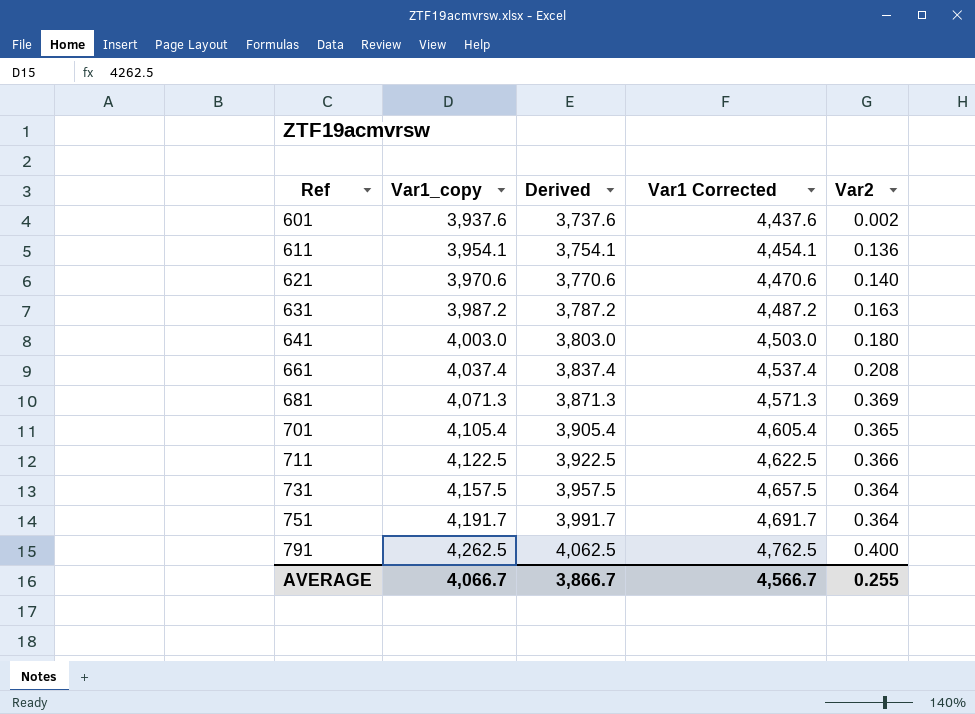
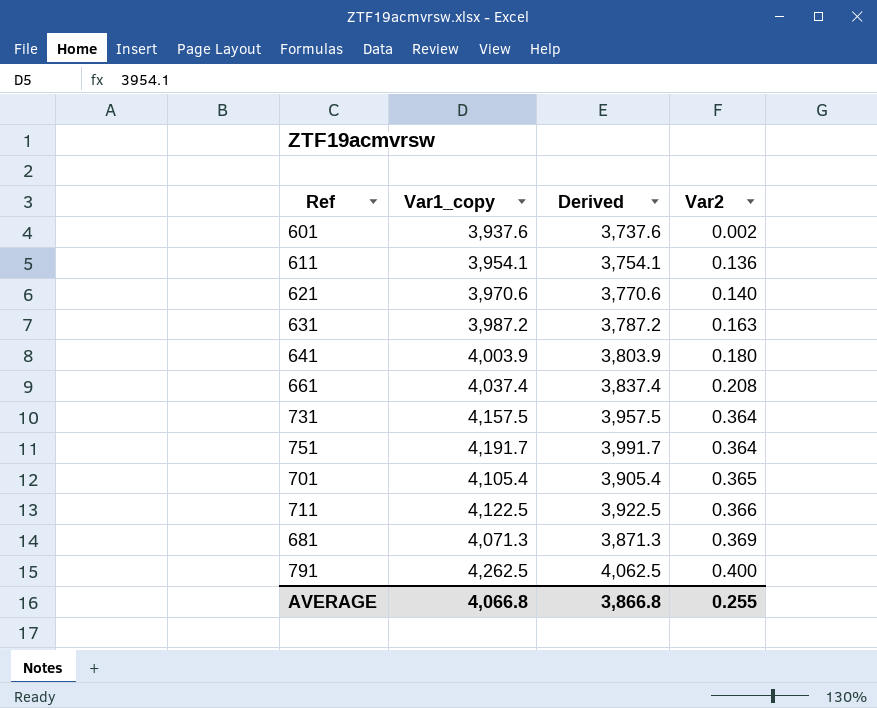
row order: Ref ascending -> Var2 ascending
column Var1 Corrected | formula: [Var1_copy] + 500 -> none
641 | Var1_copy: 4,003.0 -> 4,003.9
641 | Derived: 3,803.0 -> 3,803.9
AVERAGE | Var1_copy: 4,066.7 -> 4,066.8
AVERAGE | Derived: 3,866.7 -> 3,866.8

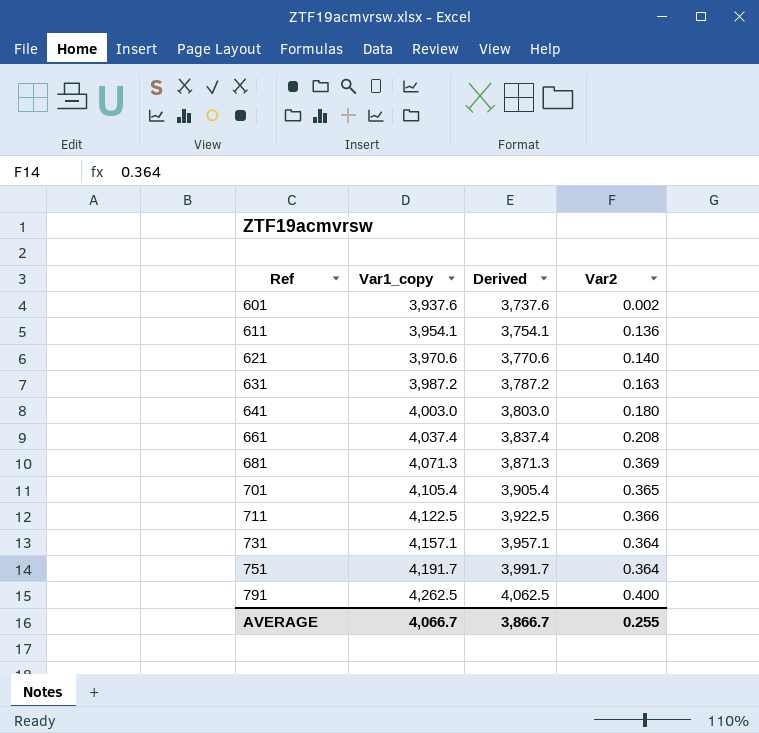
row order: Var2 ascending -> Ref ascending
641 | Var1_copy: 4,003.9 -> 4,003.0
641 | Derived: 3,803.9 -> 3,803.0
731 | Var1_copy: 4,157.5 -> 4,157.1
731 | Derived: 3,957.5 -> 3,957.1
AVERAGE | Var1_copy: 4,066.8 -> 4,066.7
AVERAGE | Derived: 3,866.8 -> 3,866.7

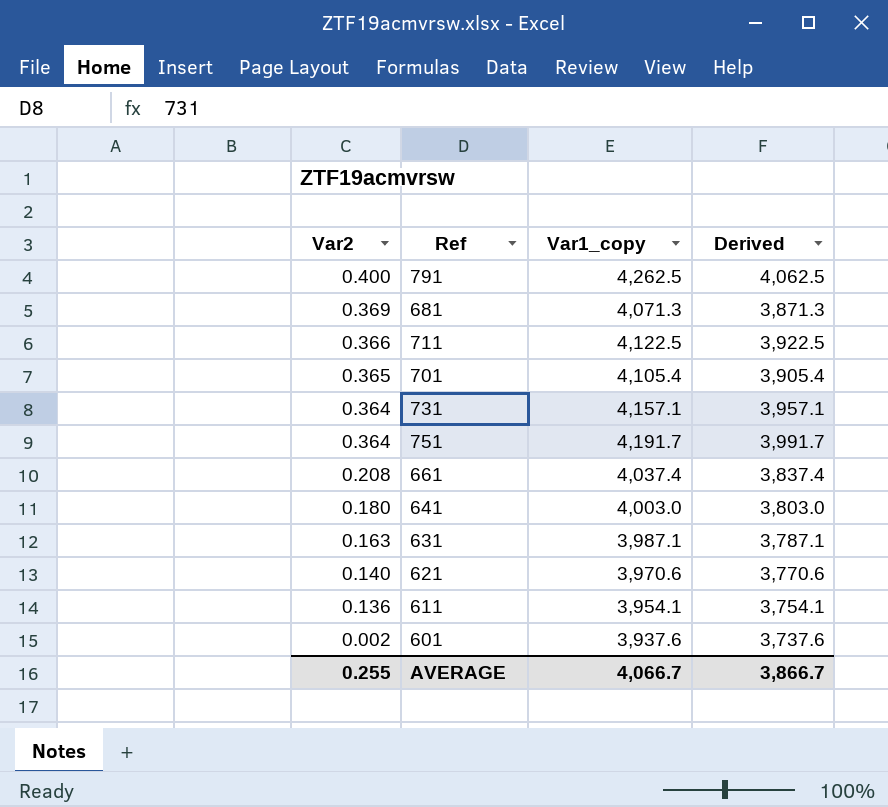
row order: Ref ascending -> Var2 descending
column Var2 | position: 4 -> 1
631 | Var1_copy: 3,987.2 -> 3,987.1
631 | Derived: 3,787.2 -> 3,787.1

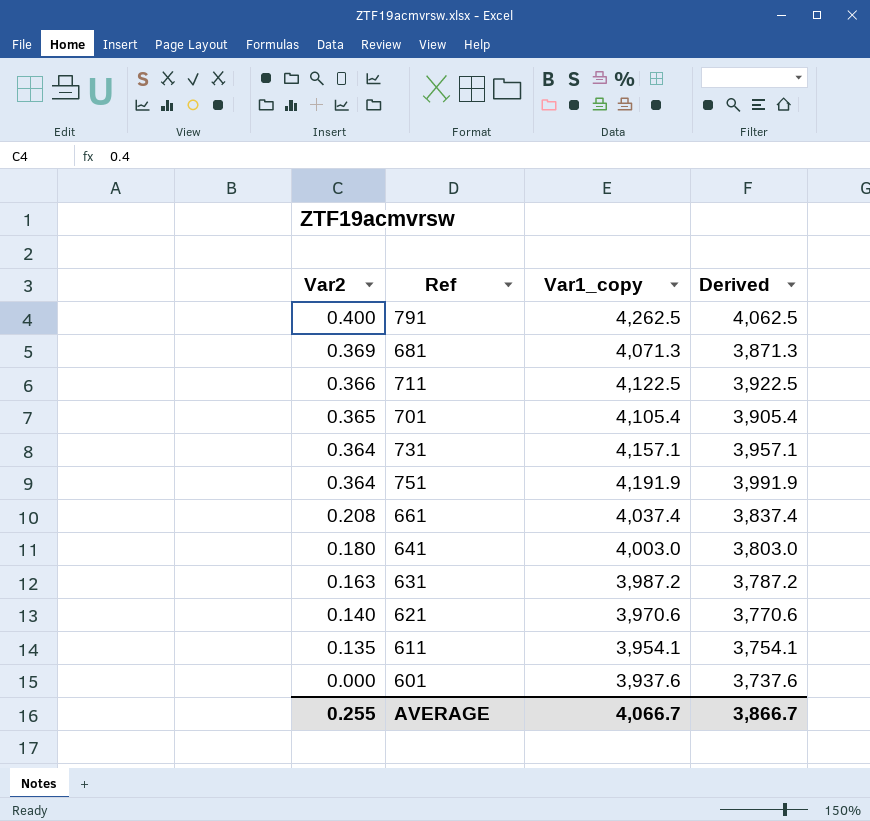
751 | Var1_copy: 4,191.7 -> 4,191.9
751 | Derived: 3,991.7 -> 3,991.9
631 | Var1_copy: 3,987.1 -> 3,987.2
631 | Derived: 3,787.1 -> 3,787.2
611 | Var2: 0.136 -> 0.135
601 | Var2: 0.002 -> 0.000

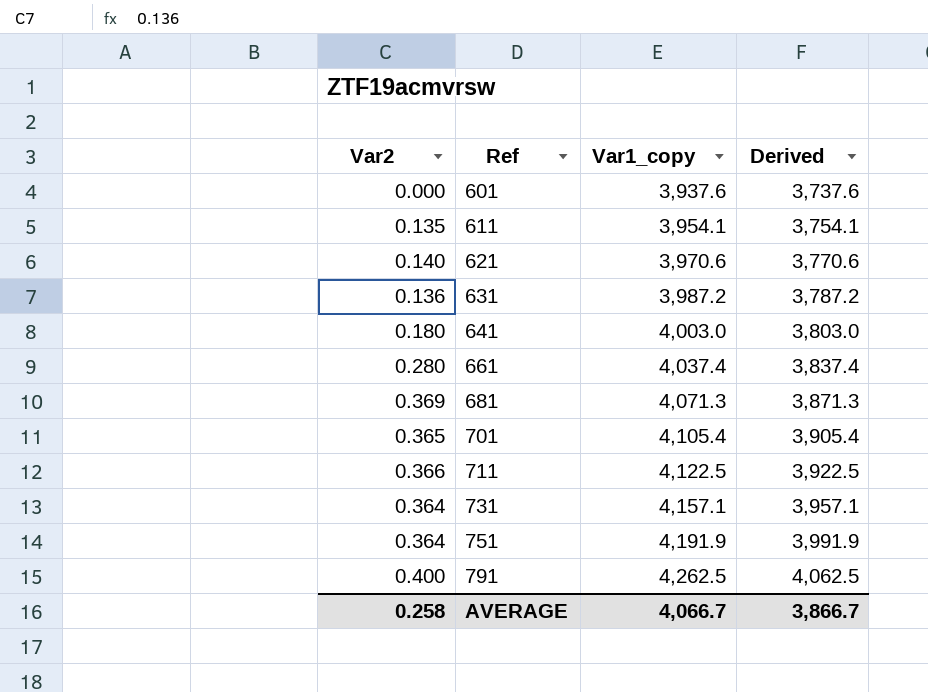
row order: Var2 descending -> Ref ascending
631 | Var2: 0.163 -> 0.136
661 | Var2: 0.208 -> 0.280
AVERAGE | Var2: 0.255 -> 0.258

